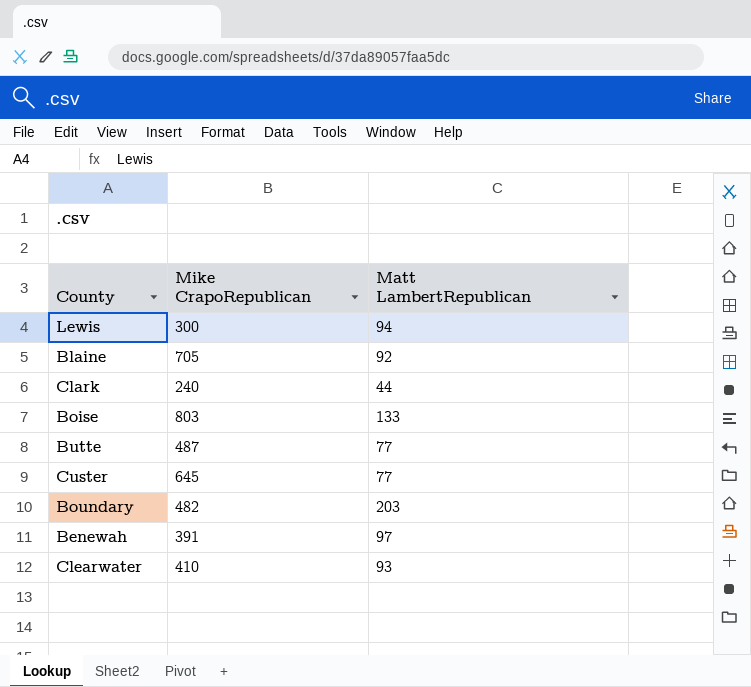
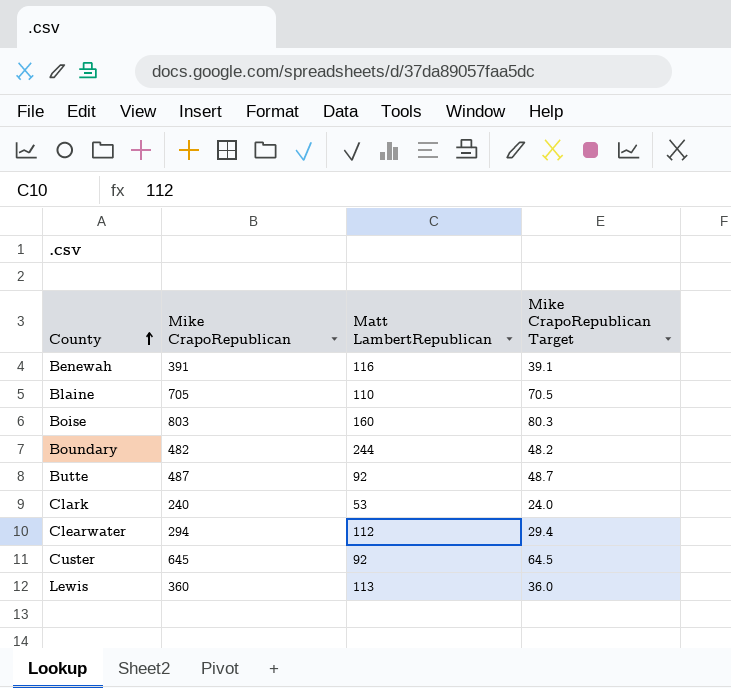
row order: none -> County ascending
column Mike CrapoRepublican Target | formula: none -> [Mike CrapoRepublican] * 0.1
Benewah | Matt LambertRepublican: 97 -> 116
Blaine | Matt LambertRepublican: 92 -> 110
Boise | Matt LambertRepublican: 133 -> 160
Boundary | Matt LambertRepublican: 203 -> 244
Butte | Matt LambertRepublican: 77 -> 92
Clark | Matt LambertRepublican: 44 -> 53
Clearwater | Mike CrapoRepublican: 410 -> 294
Clearwater | Matt LambertRepublican: 93 -> 112
Custer | Matt LambertRepublican: 77 -> 92
Lewis | Mike CrapoRepublican: 300 -> 360
Lewis | Matt LambertRepublican: 94 -> 113

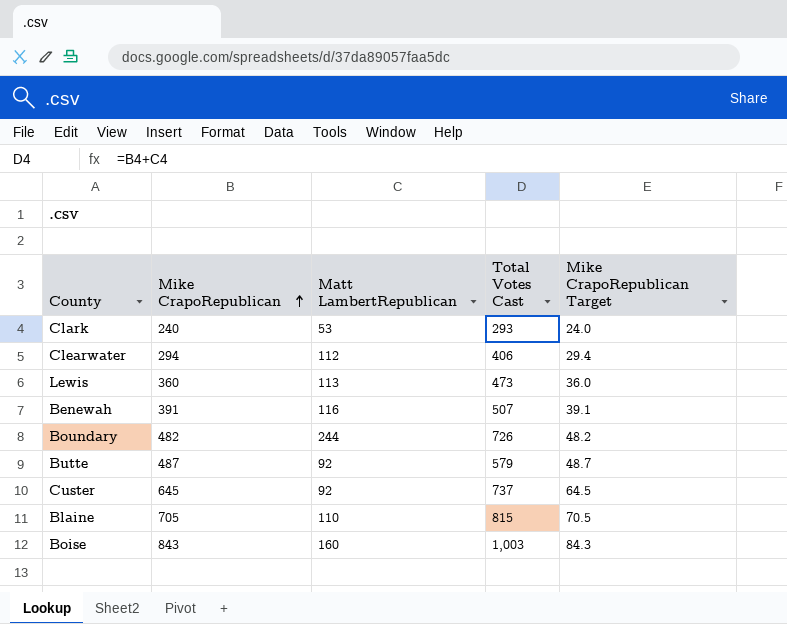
row order: County ascending -> Mike CrapoRepublican ascending
column Total Votes Cast | formula: none -> [Mike CrapoRepublican] + [Matt LambertRepublican]
Boise | Mike CrapoRepublican: 803 -> 843
Boise | Mike CrapoRepublican Target: 80.3 -> 84.3

